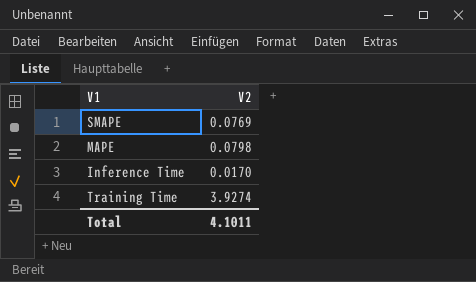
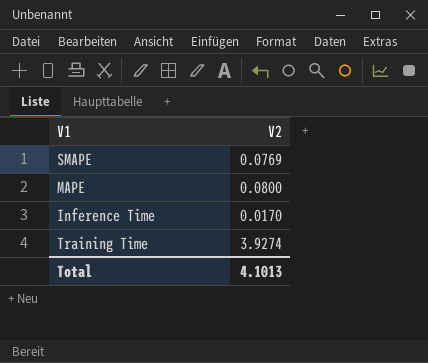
MAPE | V2: 0.0798 -> 0.0800
Total | V2: 4.1011 -> 4.1013

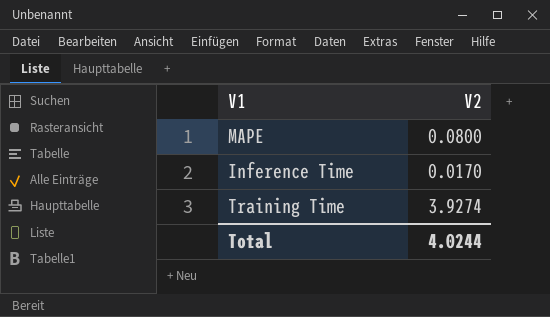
row SMAPE: 0.0769 -> none
Total | V2: 4.1013 -> 4.0244

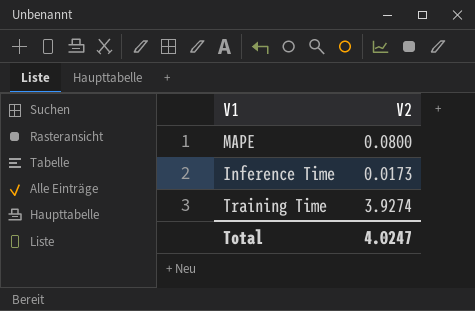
Inference Time | V2: 0.0170 -> 0.0173
Total | V2: 4.0244 -> 4.0247

